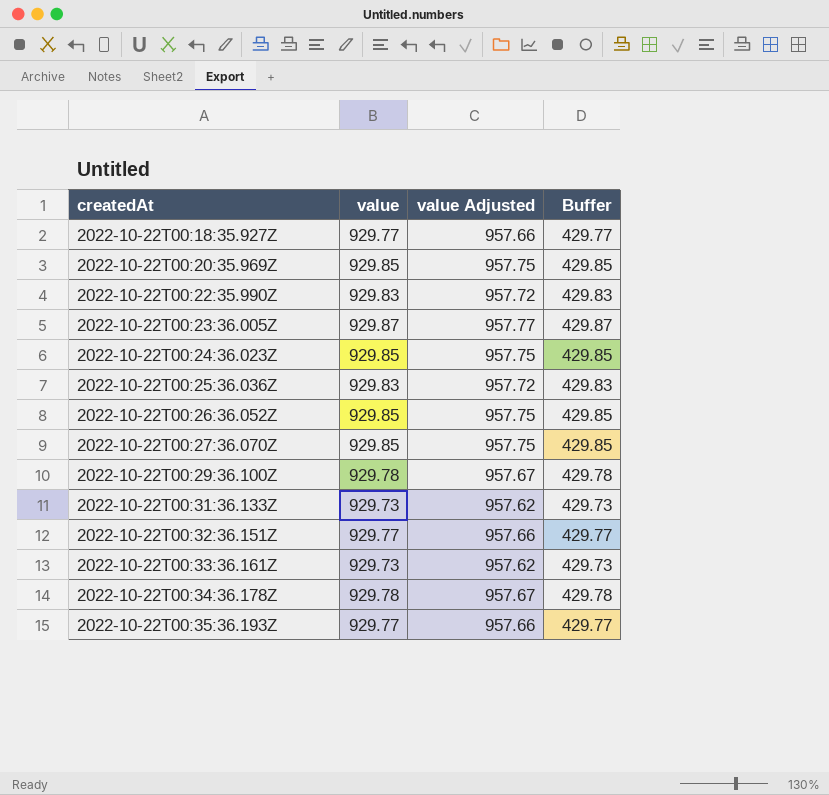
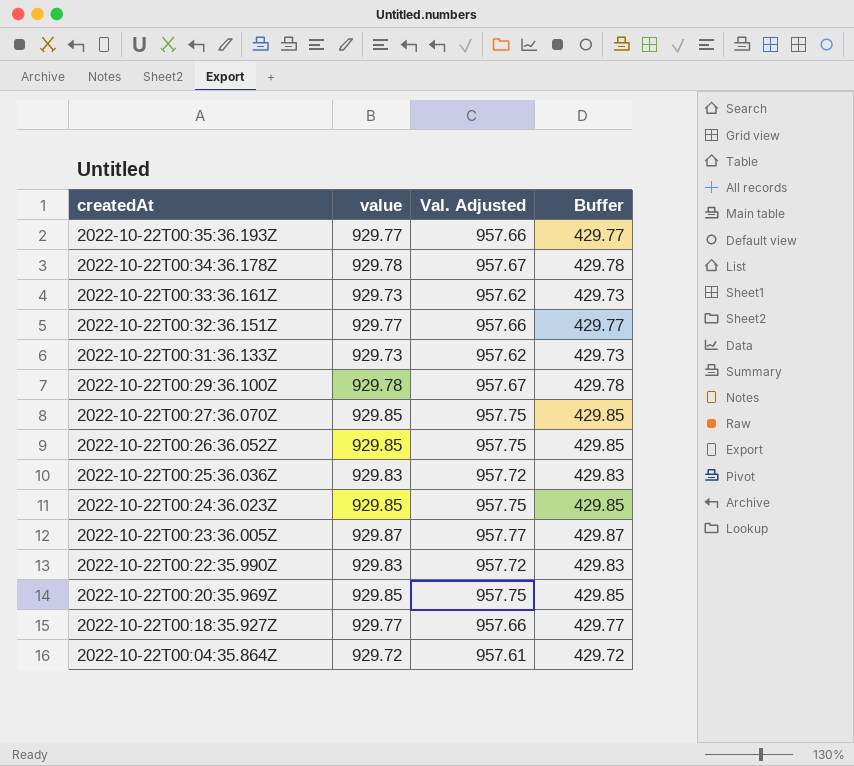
row order: createdAt ascending -> createdAt descending
column name: value Adjusted -> Val. Adjusted
row 2022-10-22T00:04:35.864Z: none -> 929.72 | 957.61 | 429.72

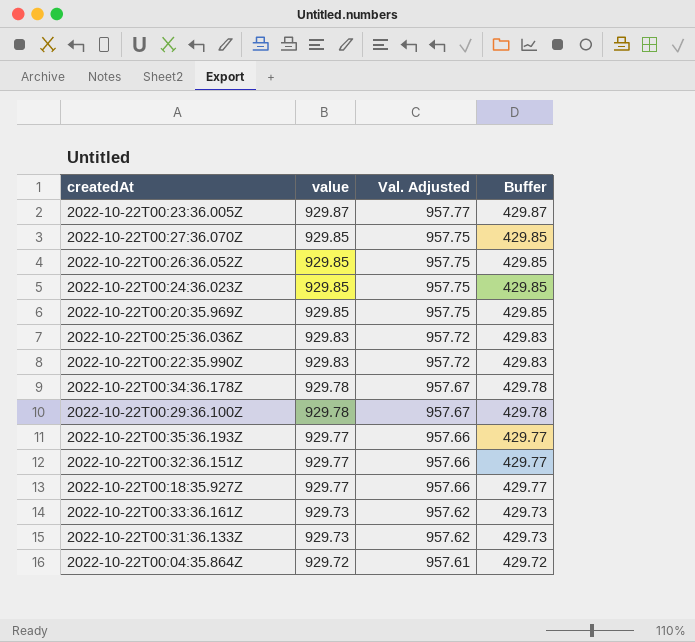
row order: createdAt descending -> value descending

